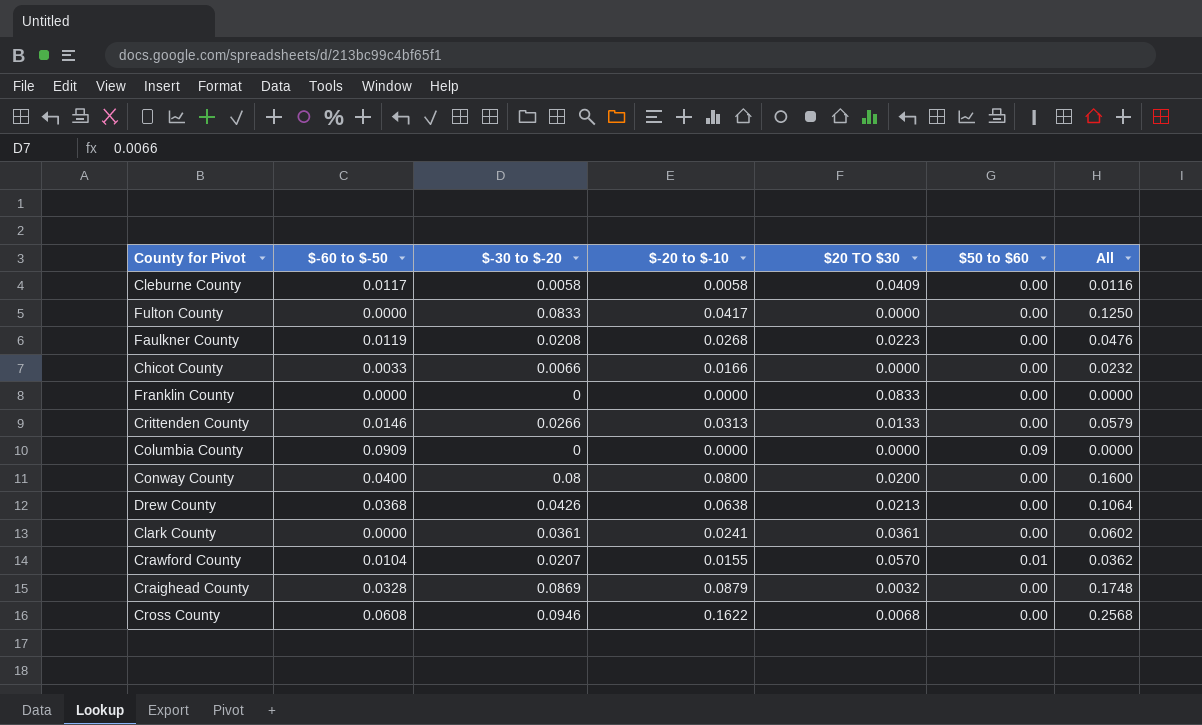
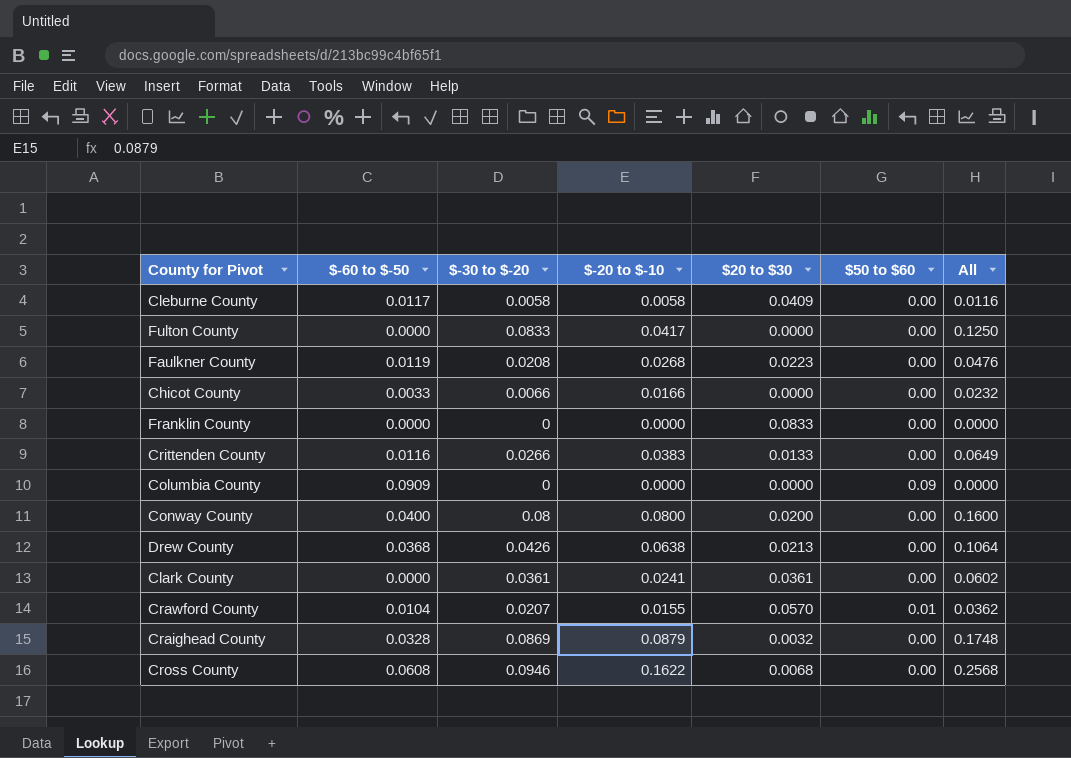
column name: $20 TO $30 -> $20 to $30
Crittenden County | $-60 to $-50: 0.0146 -> 0.0116
Crittenden County | $-20 to $-10: 0.0313 -> 0.0383
Crittenden County | All: 0.0579 -> 0.0649

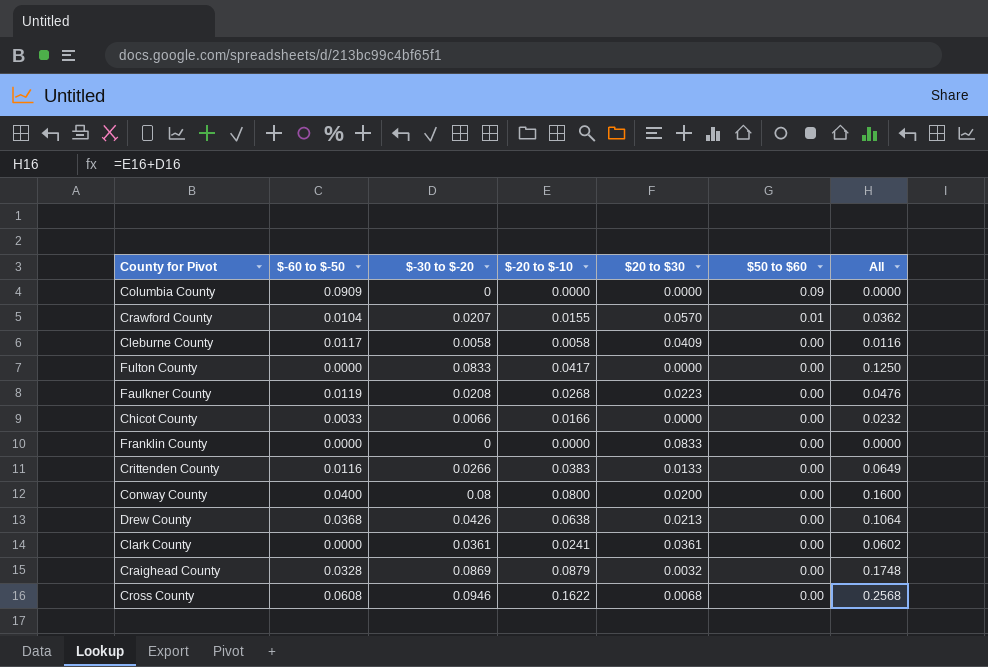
row order: none -> $50 to $60 descending

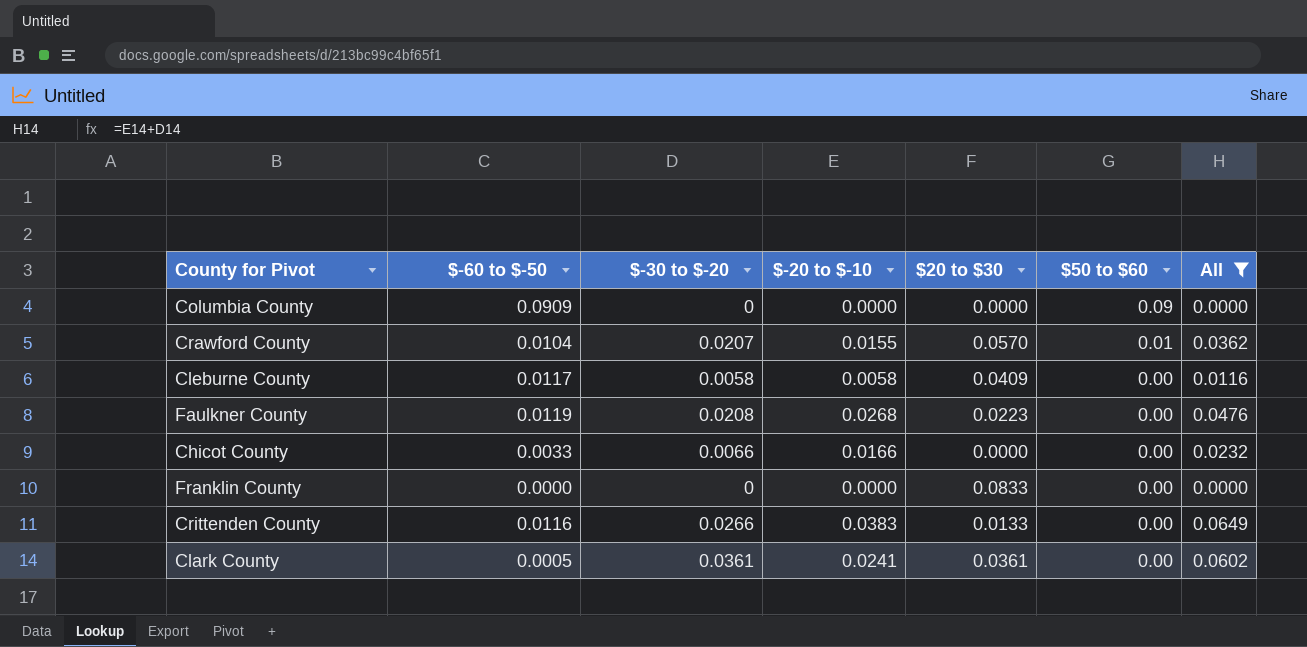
filter: none -> All <= 0.0649
Clark County | $-60 to $-50: 0.0000 -> 0.0005

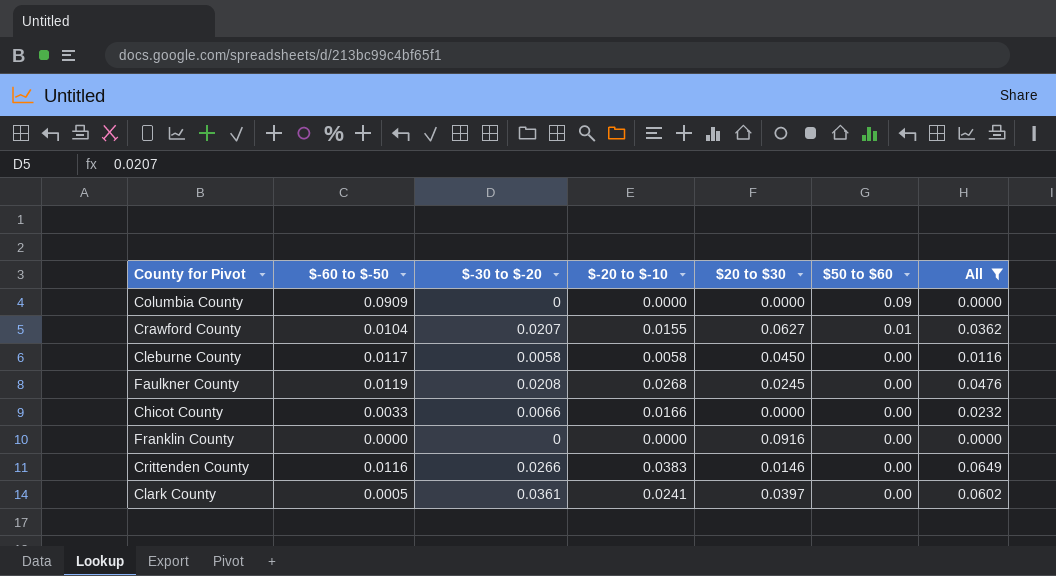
Crawford County | $20 to $30: 0.0570 -> 0.0627
Cleburne County | $20 to $30: 0.0409 -> 0.0450
Faulkner County | $20 to $30: 0.0223 -> 0.0245
Franklin County | $20 to $30: 0.0833 -> 0.0916
Crittenden County | $20 to $30: 0.0133 -> 0.0146
Clark County | $20 to $30: 0.0361 -> 0.0397

